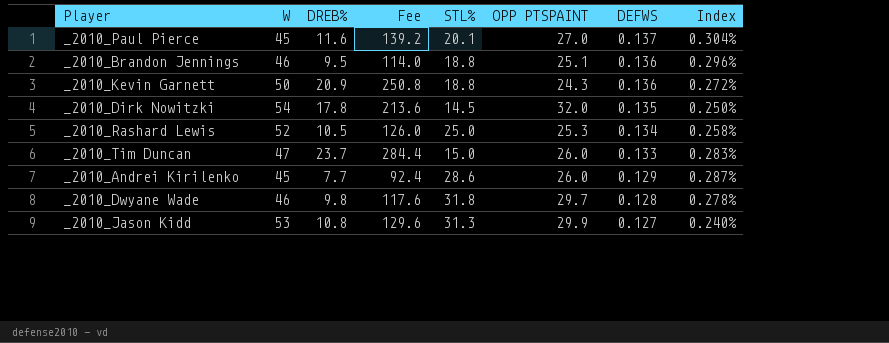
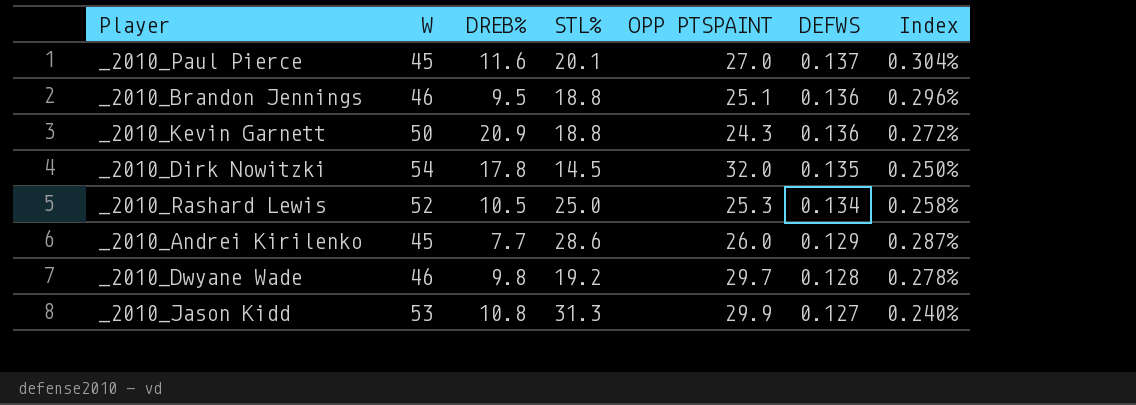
column Fee | formula: [DREB%] * 12 -> none
row _2010_Tim Duncan: 47 | 23.7 | 284.4 | 15.0 | 26.0 | 0.133 | 0.283% -> none
_2010_Dwyane Wade | STL%: 31.8 -> 19.2

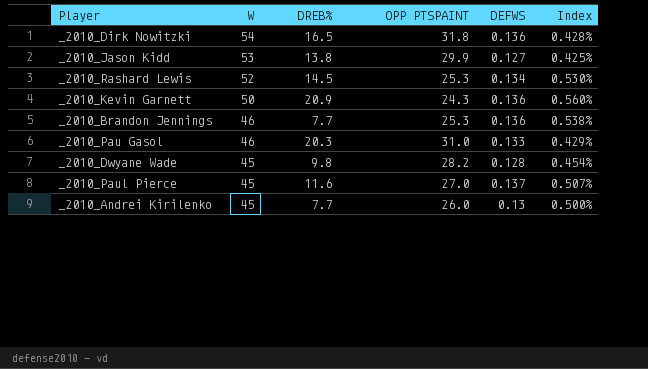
row order: DEFWS descending -> W descending
column STL% | position: 4 -> none
column Index | formula: [DEFWS] / [W] -> [DEFWS] / [OPP PTSPAINT]
_2010_Dirk Nowitzki | DREB%: 17.8 -> 16.5
_2010_Dirk Nowitzki | OPP PTSPAINT: 32.0 -> 31.8
_2010_Dirk Nowitzki | DEFWS: 0.135 -> 0.136
_2010_Jason Kidd | DREB%: 10.8 -> 13.8
_2010_Rashard Lewis | DREB%: 10.5 -> 14.5
_2010_Brandon Jennings | DREB%: 9.5 -> 7.7
_2010_Brandon Jennings | OPP PTSPAINT: 25.1 -> 25.3
row _2010_Pau Gasol: none -> 46 | 20.3 | 31.0 | 0.133 | 0.429%
_2010_Dwyane Wade | W: 46 -> 45
_2010_Dwyane Wade | OPP PTSPAINT: 29.7 -> 28.2
_2010_Andrei Kirilenko | DEFWS: 0.129 -> 0.13

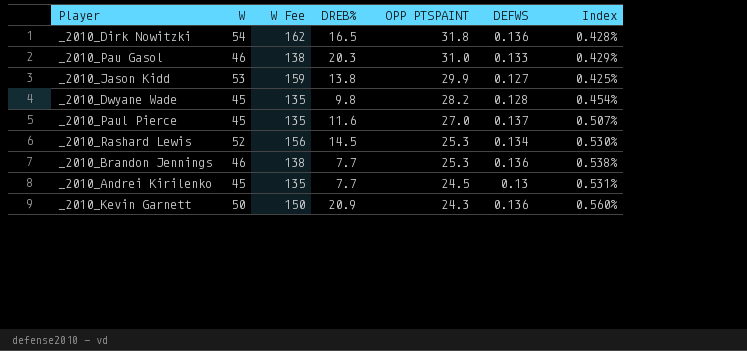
row order: W descending -> OPP PTSPAINT descending
column W Fee | formula: none -> [W] * 3
_2010_Andrei Kirilenko | OPP PTSPAINT: 26.0 -> 24.5
_2010_Andrei Kirilenko | Index: 0.500% -> 0.531%

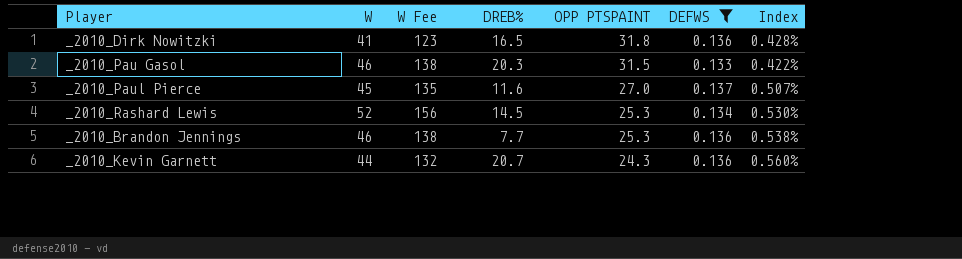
filter: none -> DEFWS >= 0.133
_2010_Dirk Nowitzki | W: 54 -> 41
_2010_Dirk Nowitzki | W Fee: 162 -> 123
_2010_Pau Gasol | OPP PTSPAINT: 31.0 -> 31.5
_2010_Pau Gasol | Index: 0.429% -> 0.422%
_2010_Kevin Garnett | W: 50 -> 44
_2010_Kevin Garnett | W Fee: 150 -> 132
_2010_Kevin Garnett | DREB%: 20.9 -> 20.7

